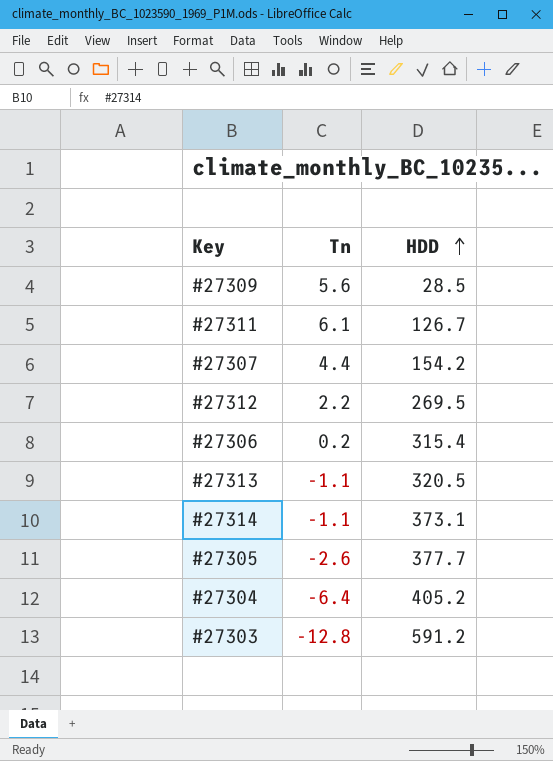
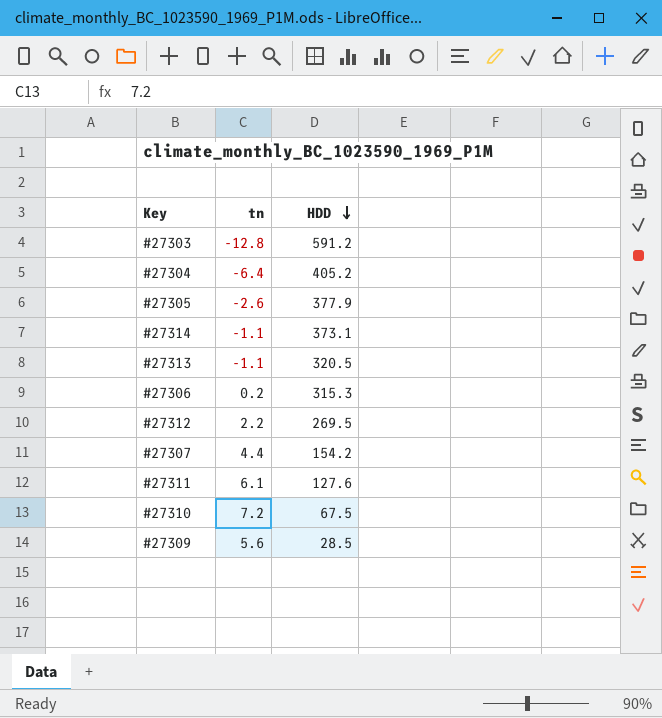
row order: HDD ascending -> HDD descending
column name: Tn -> tn
#27305 | HDD: 377.7 -> 377.9
#27306 | HDD: 315.4 -> 315.3
#27311 | HDD: 126.7 -> 127.6
row #27310: none -> 7.2 | 67.5

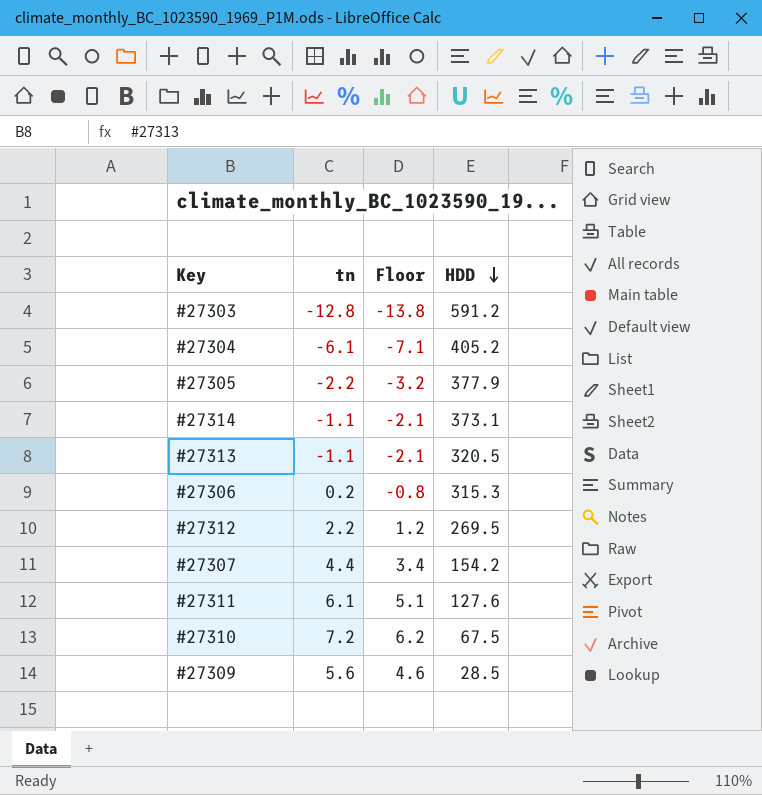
column Floor | formula: none -> [tn] - 1
#27304 | tn: -6.4 -> -6.1
#27305 | tn: -2.6 -> -2.2

